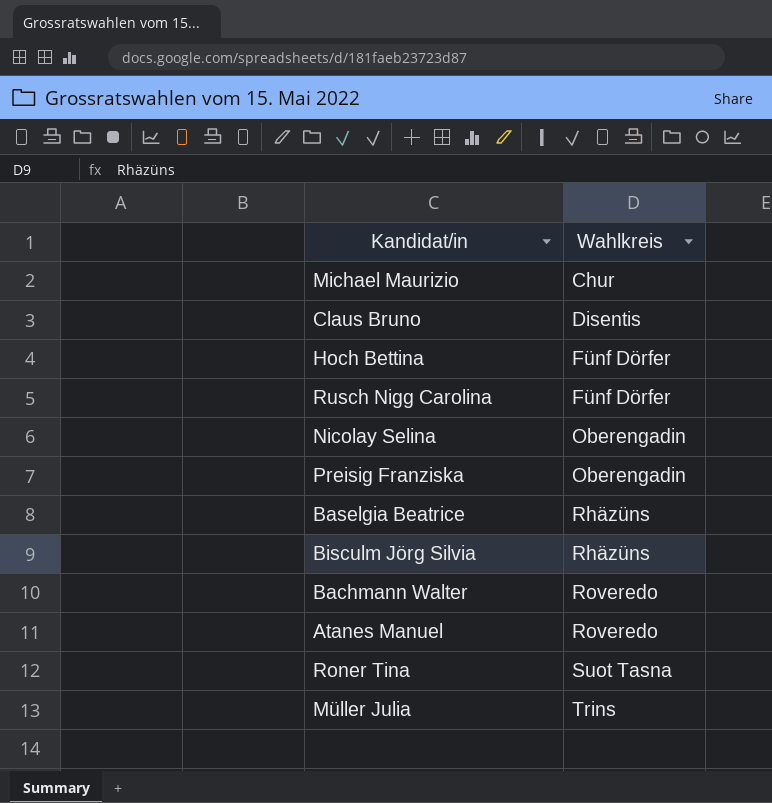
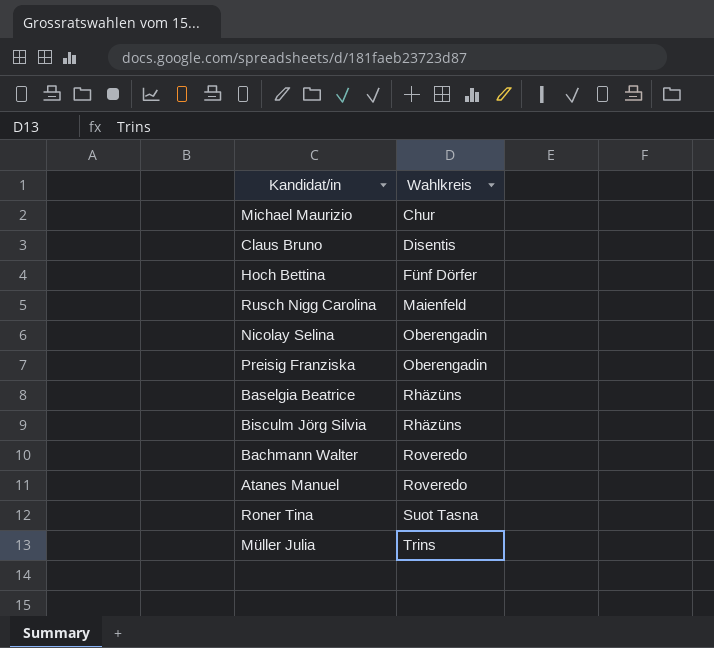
Rusch Nigg Carolina | Wahlkreis: Fünf Dörfer -> Maienfeld

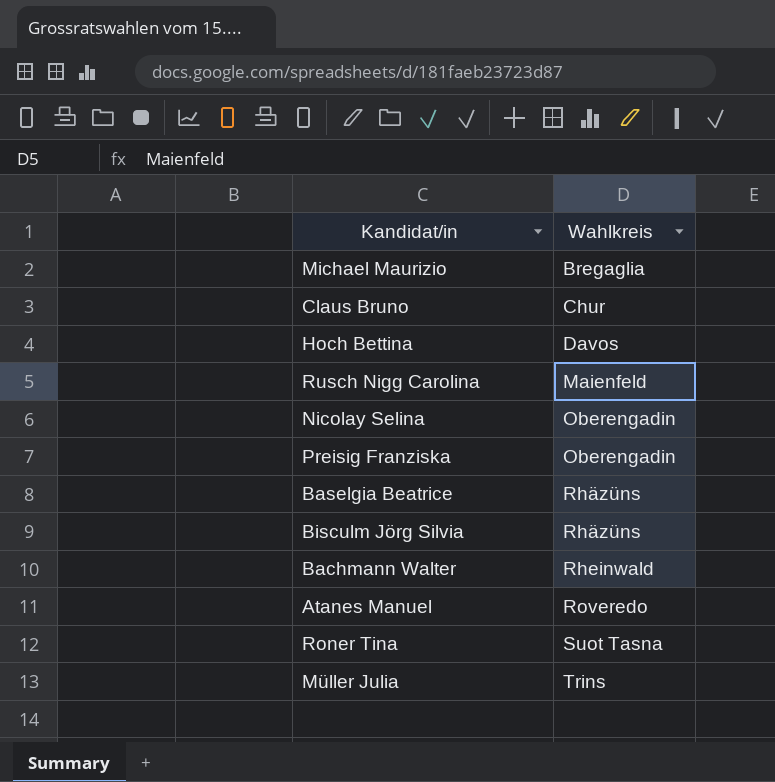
Michael Maurizio | Wahlkreis: Chur -> Bregaglia
Claus Bruno | Wahlkreis: Disentis -> Chur
Hoch Bettina | Wahlkreis: Fünf Dörfer -> Davos
Bachmann Walter | Wahlkreis: Roveredo -> Rheinwald

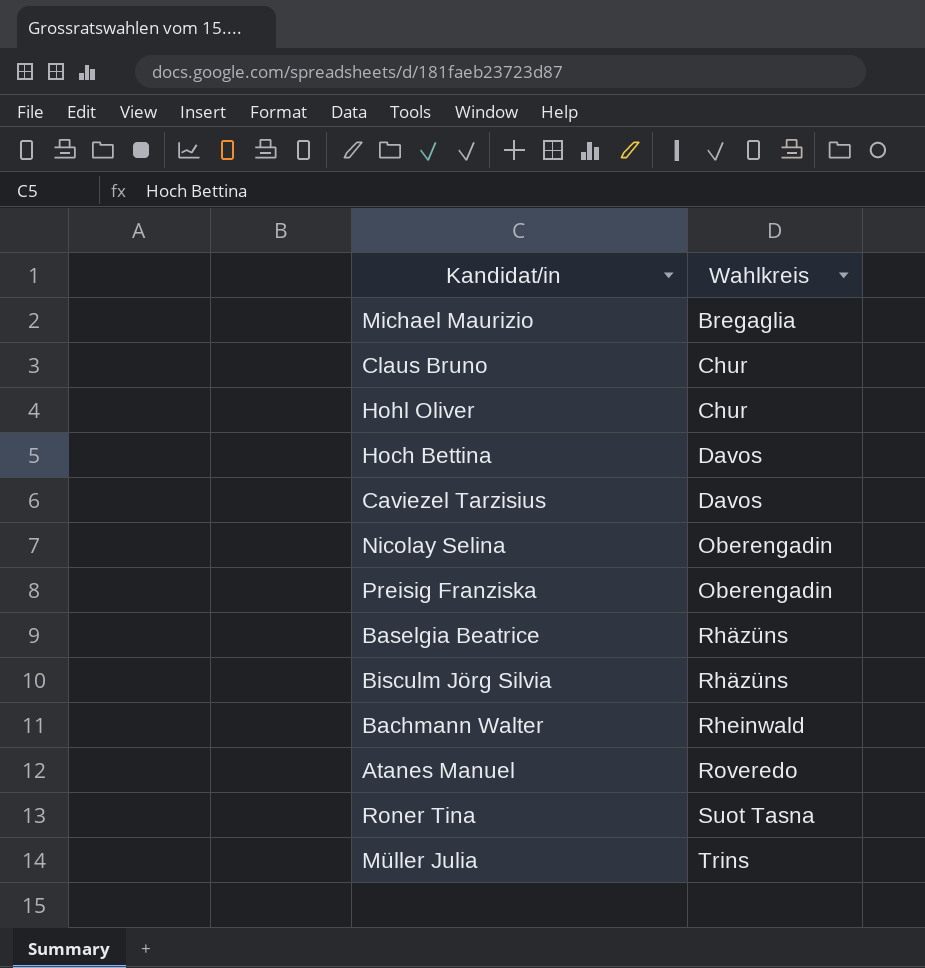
row Rusch Nigg Carolina: Maienfeld -> none
row Hohl Oliver: none -> Chur
row Caviezel Tarzisius: none -> Davos

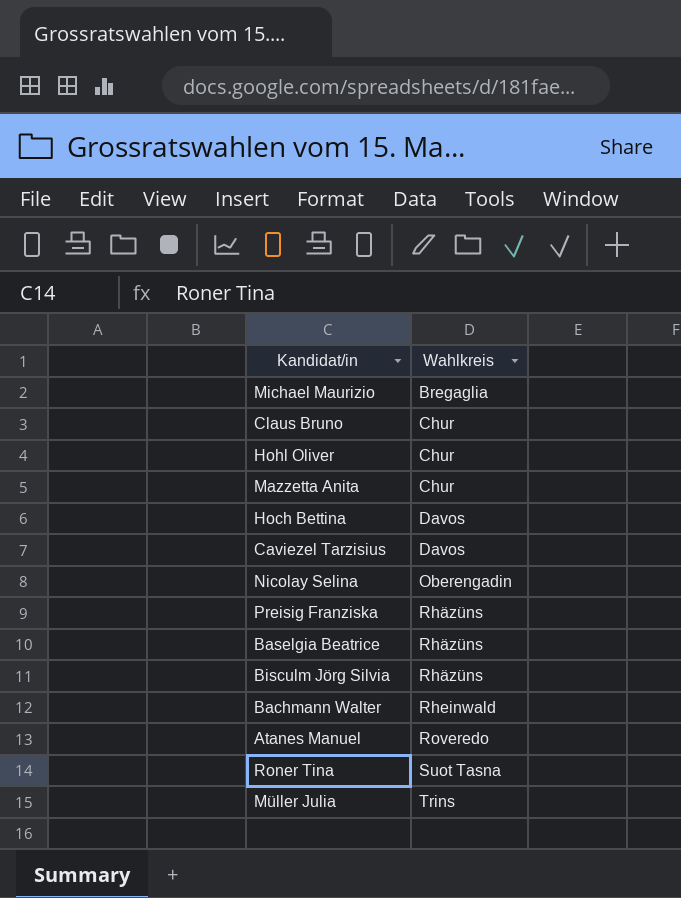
row Mazzetta Anita: none -> Chur
Preisig Franziska | Wahlkreis: Oberengadin -> Rhäzüns

